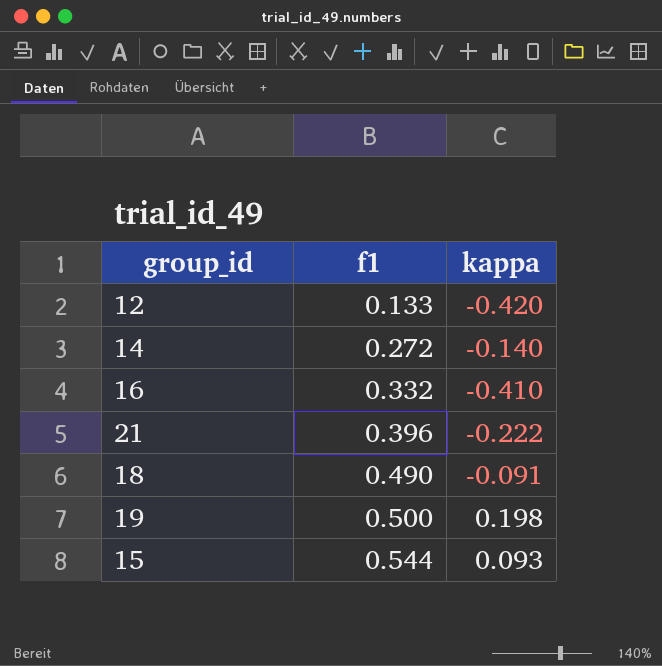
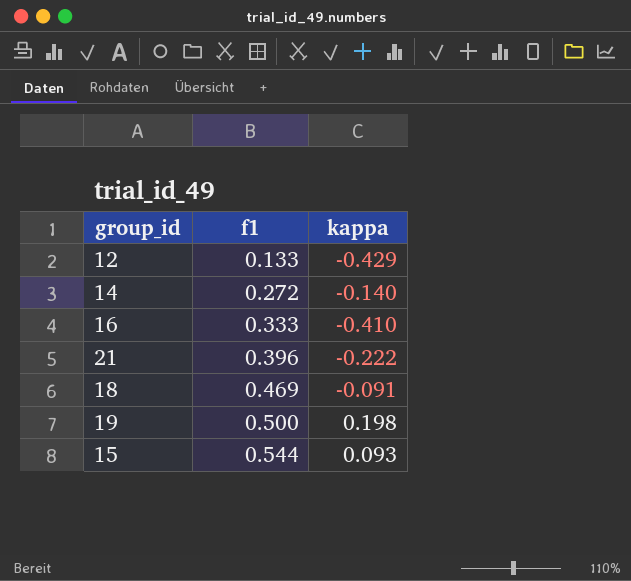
12 | kappa: -0.420 -> -0.429
16 | f1: 0.332 -> 0.333
18 | f1: 0.490 -> 0.469

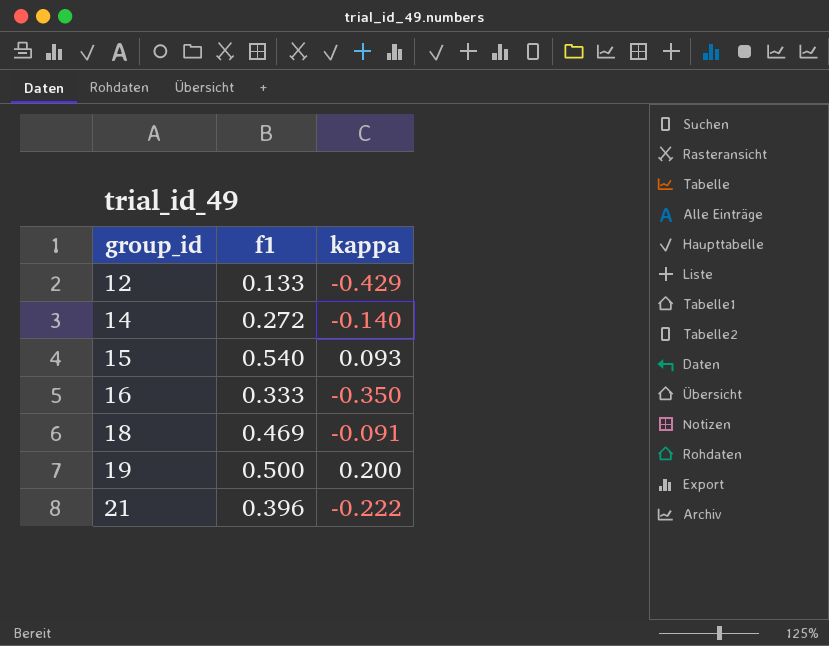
row order: f1 ascending -> group_id ascending
15 | f1: 0.544 -> 0.540
16 | kappa: -0.410 -> -0.350
19 | kappa: 0.198 -> 0.200

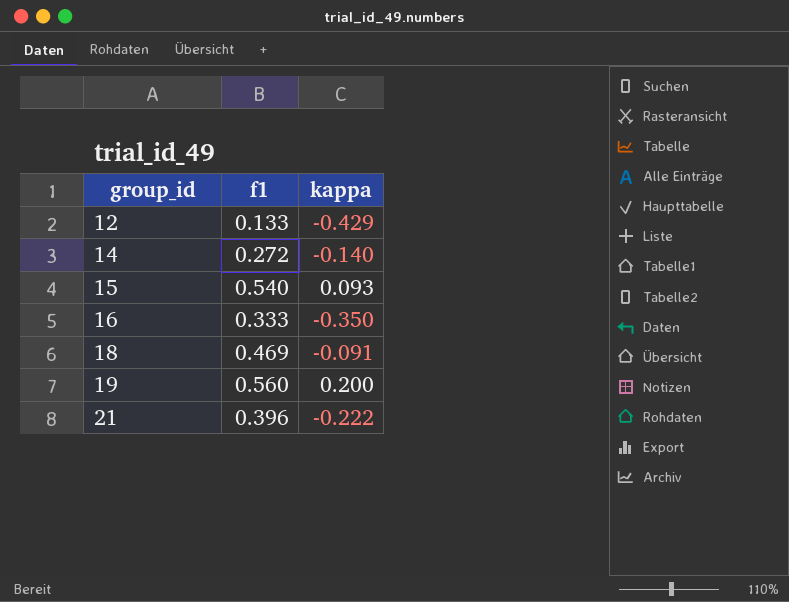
19 | f1: 0.500 -> 0.560

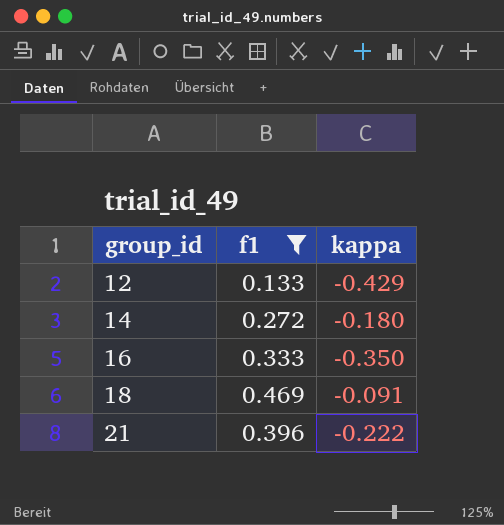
filter: none -> f1 <= 0.469
14 | kappa: -0.140 -> -0.180

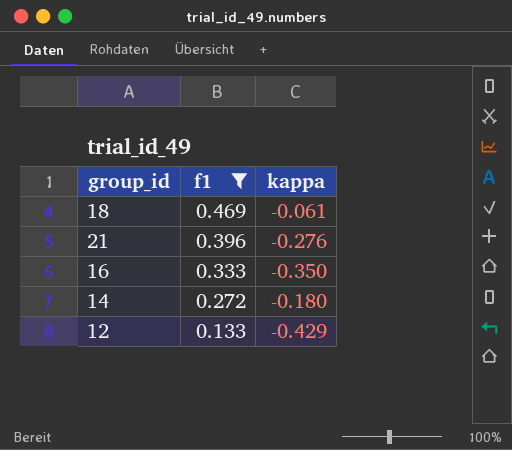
row order: group_id ascending -> f1 descending
18 | kappa: -0.091 -> -0.061
21 | kappa: -0.222 -> -0.276

